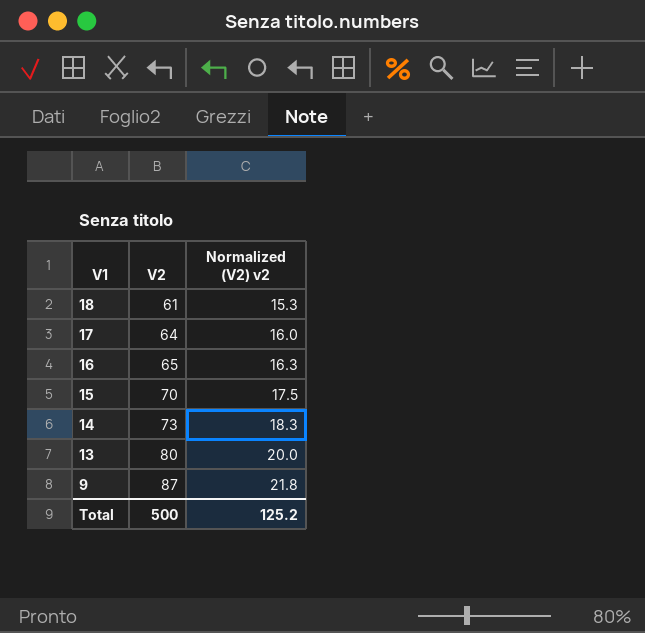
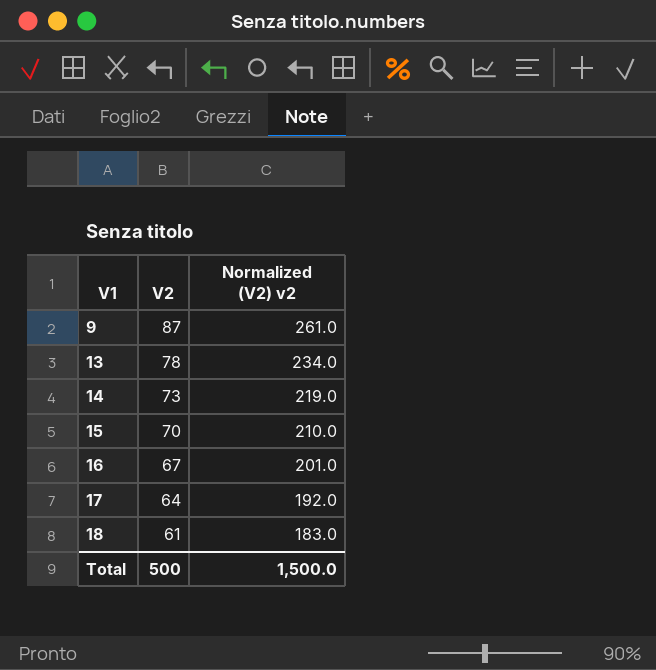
row order: V1 descending -> V1 ascending
column Normalized (V2) v2 | formula: [V2] * 0.25 -> [V2] * 3
13 | V2: 80 -> 78
16 | V2: 65 -> 67
Total | Normalized (V2) v2: 125.2 -> 1,500.0

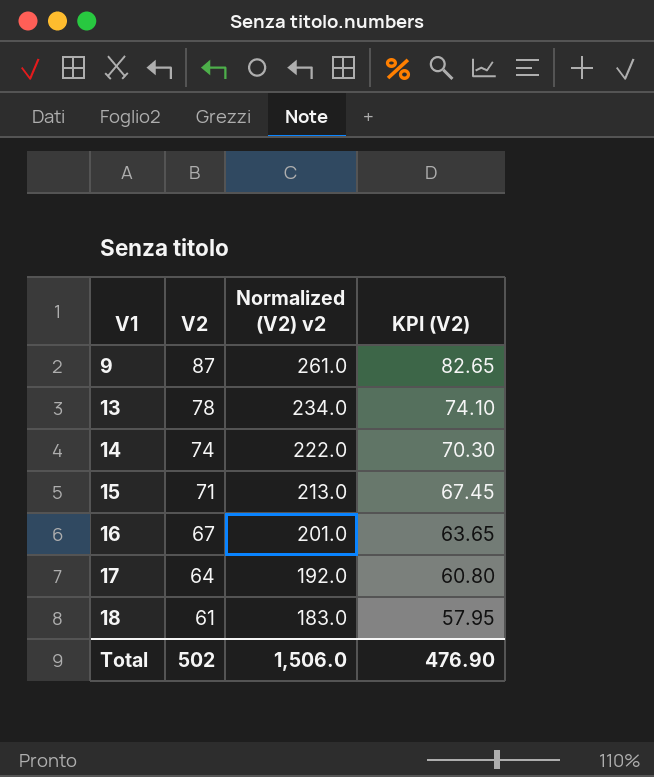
column KPI (V2) | formula: none -> [V2] * 0.95
14 | V2: 73 -> 74
14 | Normalized (V2) v2: 219.0 -> 222.0
15 | V2: 70 -> 71
15 | Normalized (V2) v2: 210.0 -> 213.0
Total | V2: 500 -> 502
Total | Normalized (V2) v2: 1,500.0 -> 1,506.0

